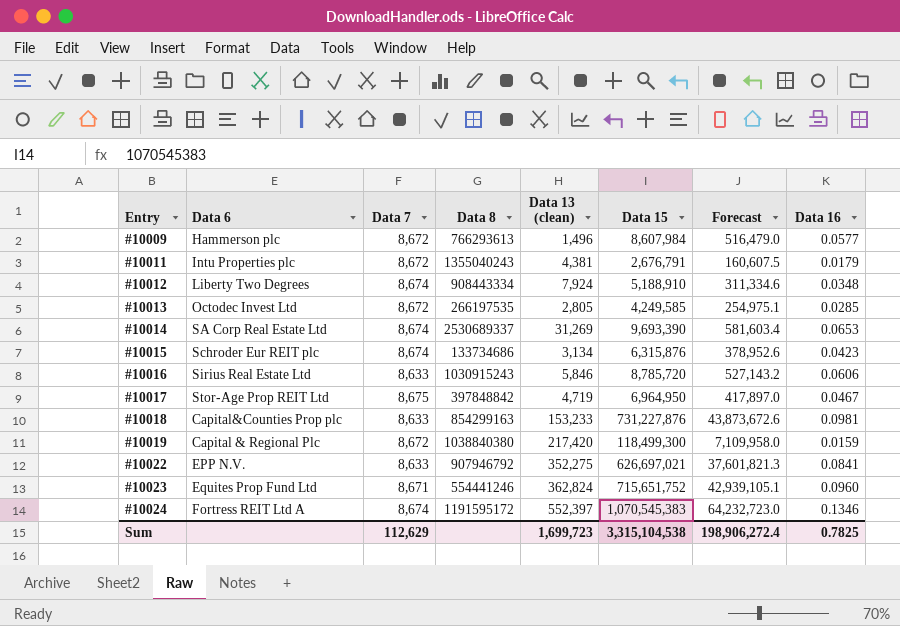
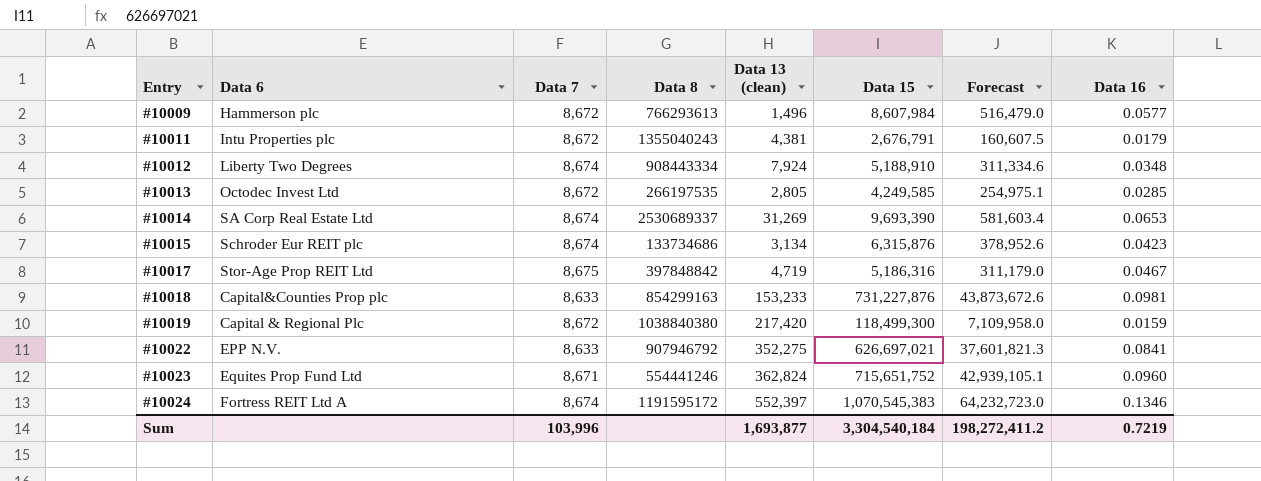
row #10016: Sirius Real Estate Ltd | 8,633 | 1030915243 | 5,846 | 8,785,720 | 527,143.2 | 0.0606 -> none
#10017 | Data 15: 6,964,950 -> 5,186,316
#10017 | Forecast: 417,897.0 -> 311,179.0
Sum | Data 7: 112,629 -> 103,996
Sum | Data 13 (clean): 1,699,723 -> 1,693,877
Sum | Data 15: 3,315,104,538 -> 3,304,540,184
Sum | Forecast: 198,906,272.4 -> 198,272,411.2
Sum | Data 16: 0.7825 -> 0.7219

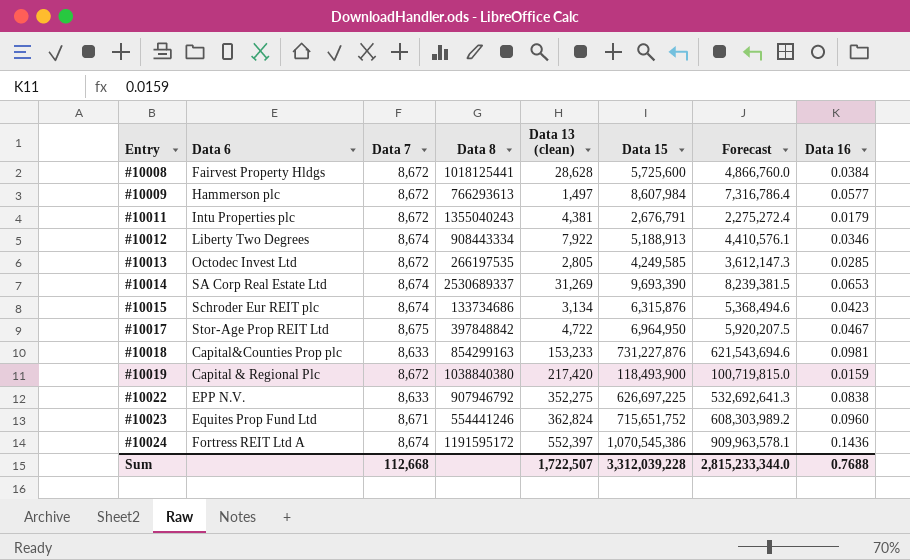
column Forecast | formula: [Data 15] * 0.06 -> [Data 15] * 0.85
row #10008: none -> Fairvest Property Hldgs | 8,672 | 1018125441 | 28,628 | 5,725,600 | 4,866,760.0 | 0.0384
#10009 | Data 13 (clean): 1,496 -> 1,497
#10012 | Data 13 (clean): 7,924 -> 7,922
#10012 | Data 15: 5,188,910 -> 5,188,913
#10012 | Data 16: 0.0348 -> 0.0346
#10017 | Data 13 (clean): 4,719 -> 4,722
#10017 | Data 15: 5,186,316 -> 6,964,950
#10019 | Data 15: 118,499,300 -> 118,493,900
#10022 | Data 15: 626,697,021 -> 626,697,225
#10022 | Data 16: 0.0841 -> 0.0838
#10024 | Data 15: 1,070,545,383 -> 1,070,545,386
#10024 | Data 16: 0.1346 -> 0.1436
Sum | Data 7: 103,996 -> 112,668
Sum | Data 13 (clean): 1,693,877 -> 1,722,507
Sum | Data 15: 3,304,540,184 -> 3,312,039,228
Sum | Forecast: 198,272,411.2 -> 2,815,233,344.0
Sum | Data 16: 0.7219 -> 0.7688

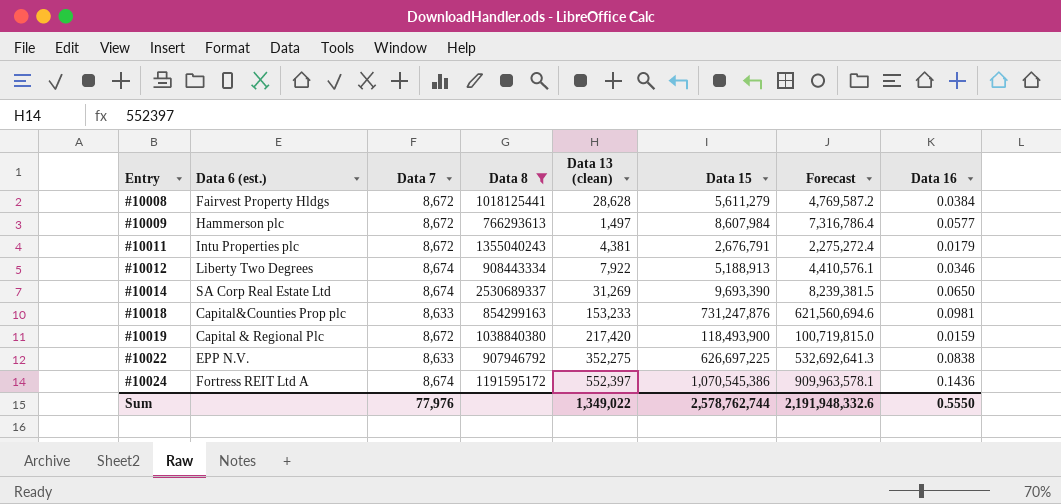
filter: none -> Data 8 >= 766293613
column name: Data 6 -> Data 6 (est.)
#10008 | Data 15: 5,725,600 -> 5,611,279
#10008 | Forecast: 4,866,760.0 -> 4,769,587.2
#10014 | Data 16: 0.0653 -> 0.0650
#10018 | Data 15: 731,227,876 -> 731,247,876
#10018 | Forecast: 621,543,694.6 -> 621,560,694.6
Sum | Data 7: 112,668 -> 77,976
Sum | Data 13 (clean): 1,722,507 -> 1,349,022
Sum | Data 15: 3,312,039,228 -> 2,578,762,744
Sum | Forecast: 2,815,233,344.0 -> 2,191,948,332.6
Sum | Data 16: 0.7688 -> 0.5550

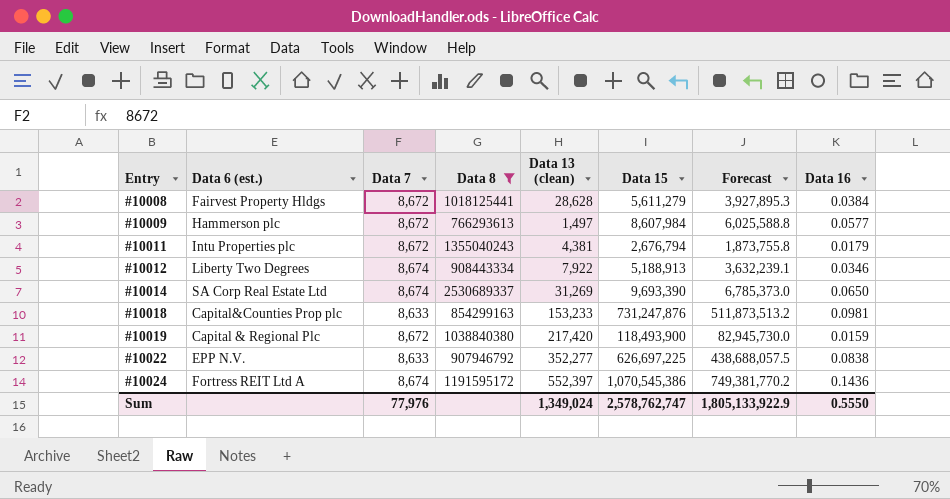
column Forecast | formula: [Data 15] * 0.85 -> [Data 15] * 0.7
#10011 | Data 15: 2,676,791 -> 2,676,794
#10022 | Data 13 (clean): 352,275 -> 352,277
Sum | Data 13 (clean): 1,349,022 -> 1,349,024
Sum | Data 15: 2,578,762,744 -> 2,578,762,747
Sum | Forecast: 2,191,948,332.6 -> 1,805,133,922.9

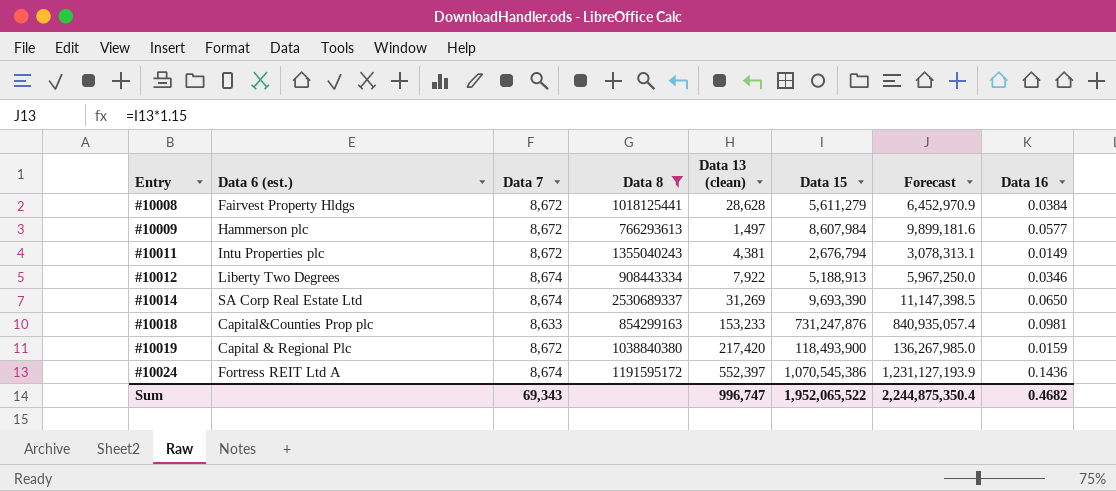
column Forecast | formula: [Data 15] * 0.7 -> [Data 15] * 1.15
row #10022: EPP N.V. | 8,633 | 907946792 | 352,277 | 626,697,225 | 438,688,057.5 | 0.0838 -> none
#10011 | Data 16: 0.0179 -> 0.0149
Sum | Data 7: 77,976 -> 69,343
Sum | Data 13 (clean): 1,349,024 -> 996,747
Sum | Data 15: 2,578,762,747 -> 1,952,065,522
Sum | Forecast: 1,805,133,922.9 -> 2,244,875,350.4
Sum | Data 16: 0.5550 -> 0.4682

